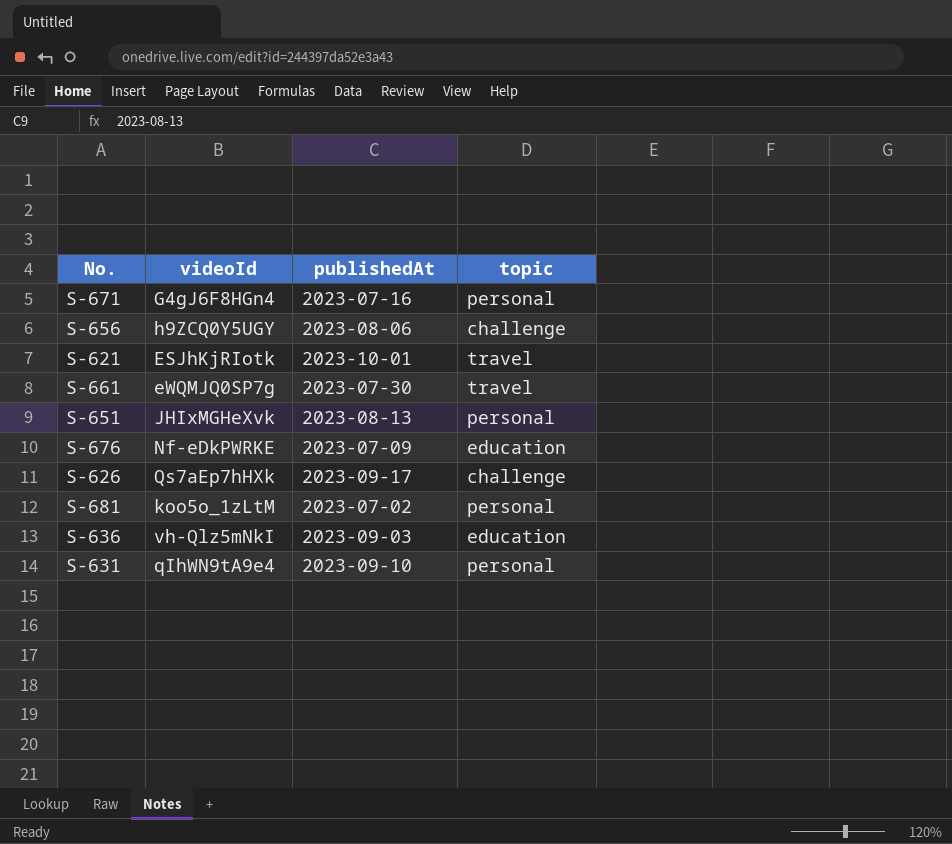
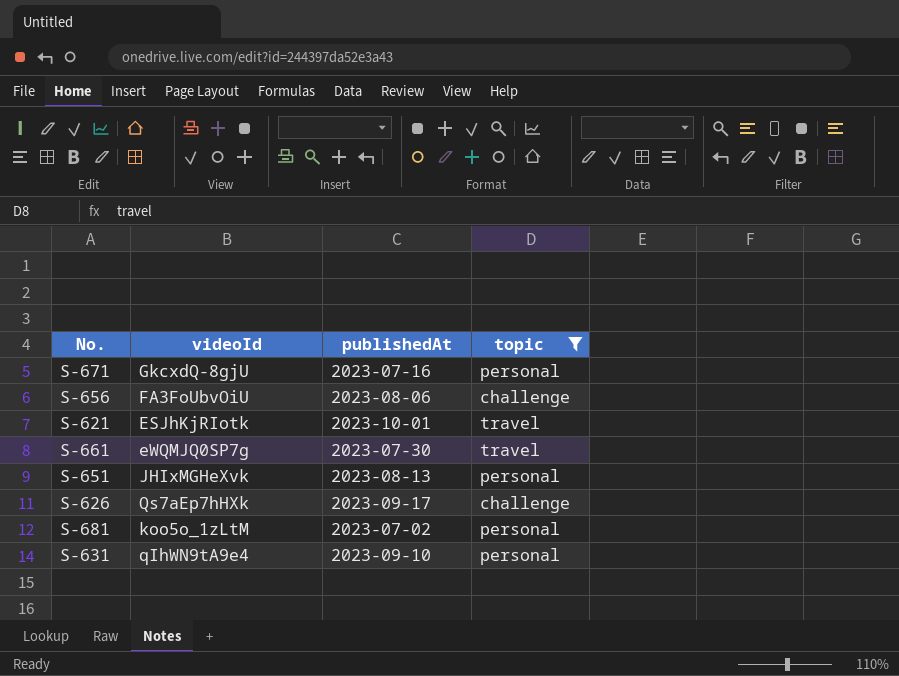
filter: none -> topic != education
S-671 | videoId: G4gJ6F8HGn4 -> GkcxdQ-8gjU
S-656 | videoId: h9ZCQ0Y5UGY -> FA3FoUbvOiU

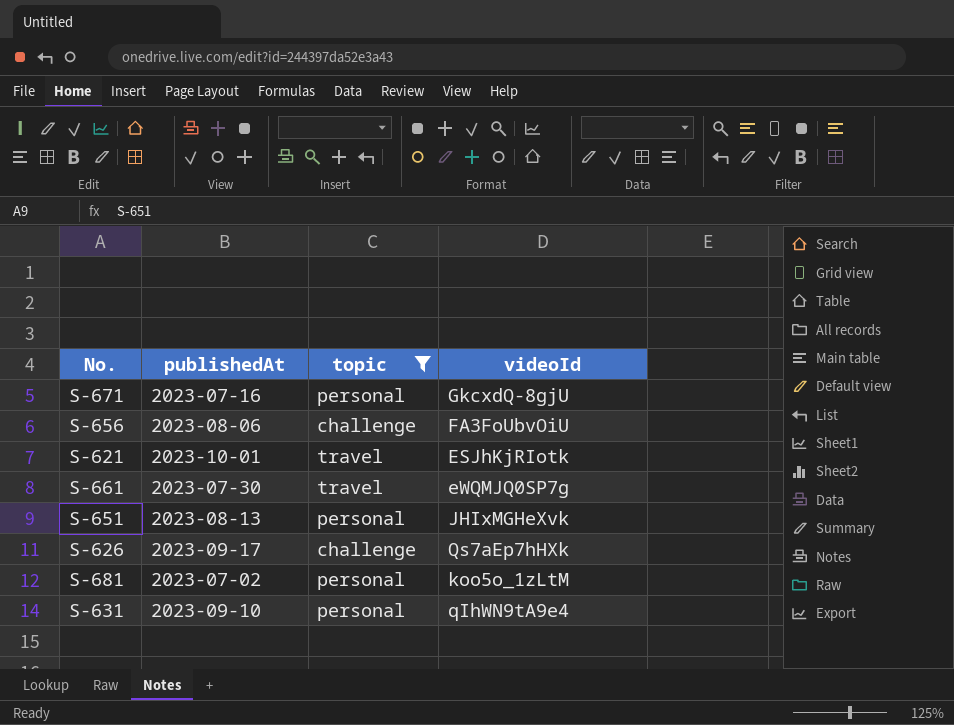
column videoId | position: 2 -> 4

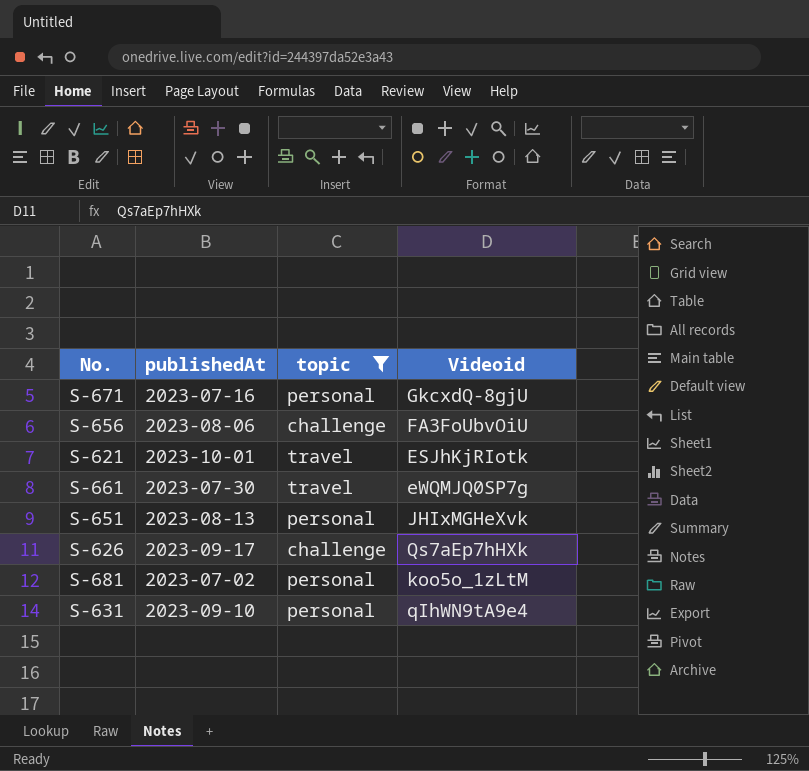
column name: videoId -> Videoid

